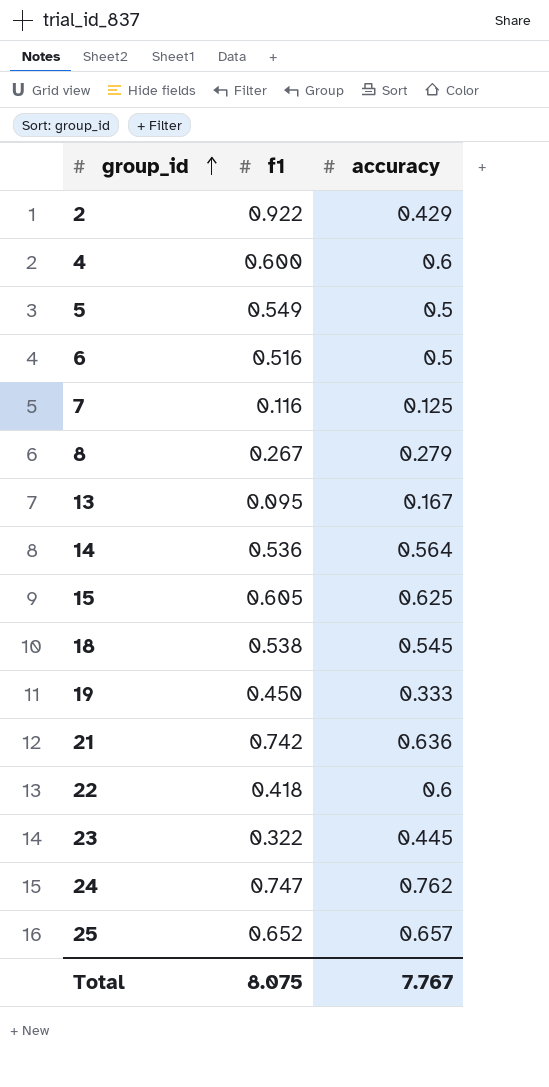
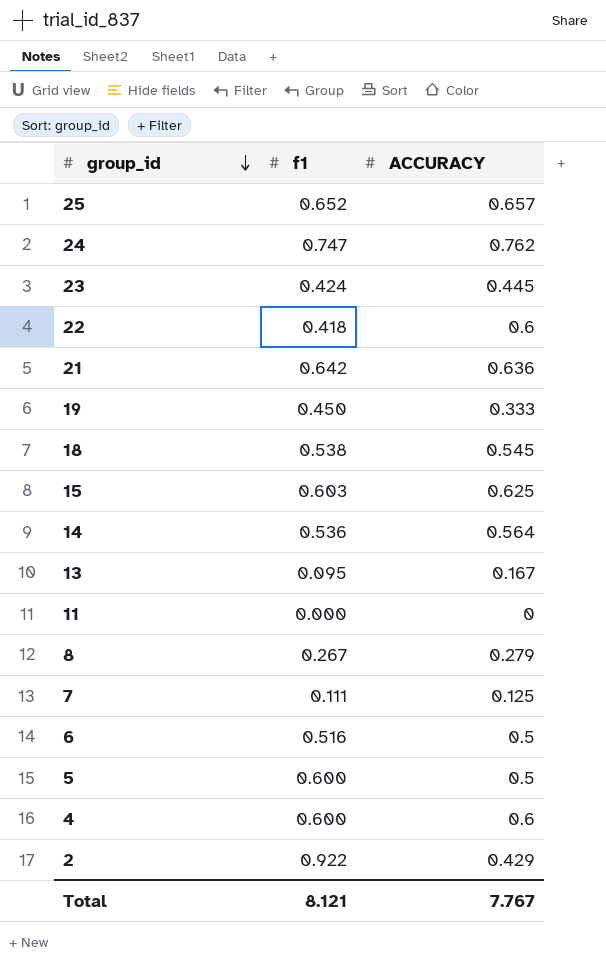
row order: group_id ascending -> group_id descending
column name: accuracy -> ACCURACY
23 | f1: 0.322 -> 0.424
21 | f1: 0.742 -> 0.642
15 | f1: 0.605 -> 0.603
row 11: none -> 0.000 | 0
7 | f1: 0.116 -> 0.111
5 | f1: 0.549 -> 0.600
Total | f1: 8.075 -> 8.121

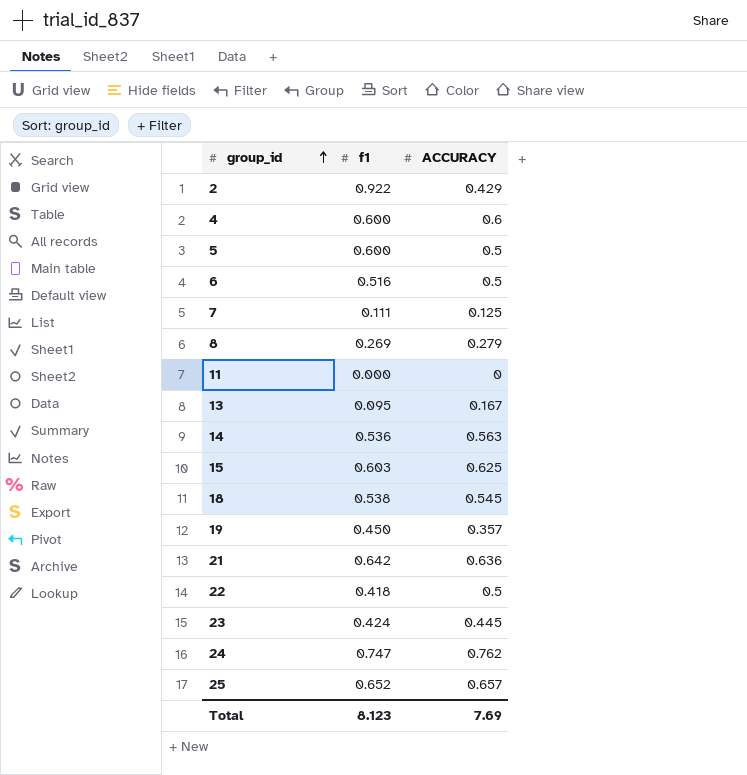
row order: group_id descending -> group_id ascending
8 | f1: 0.267 -> 0.269
14 | ACCURACY: 0.564 -> 0.563
19 | ACCURACY: 0.333 -> 0.357
22 | ACCURACY: 0.6 -> 0.5
Total | f1: 8.121 -> 8.123
Total | ACCURACY: 7.767 -> 7.69

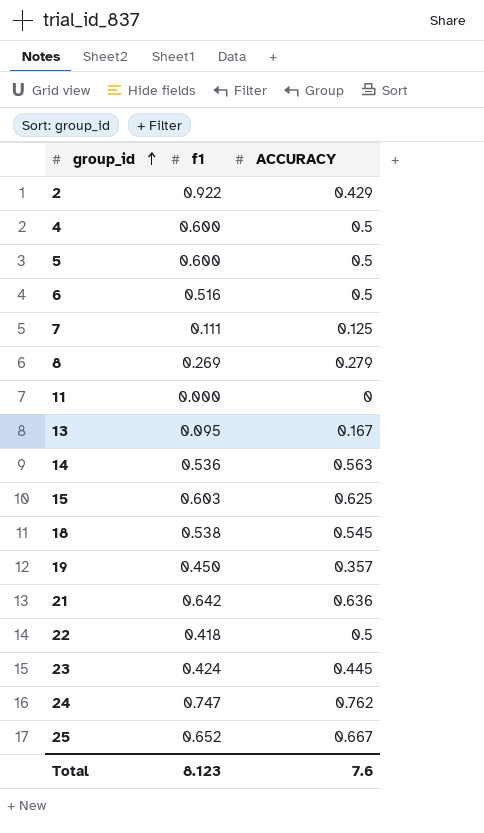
4 | ACCURACY: 0.6 -> 0.5
25 | ACCURACY: 0.657 -> 0.667
Total | ACCURACY: 7.69 -> 7.6

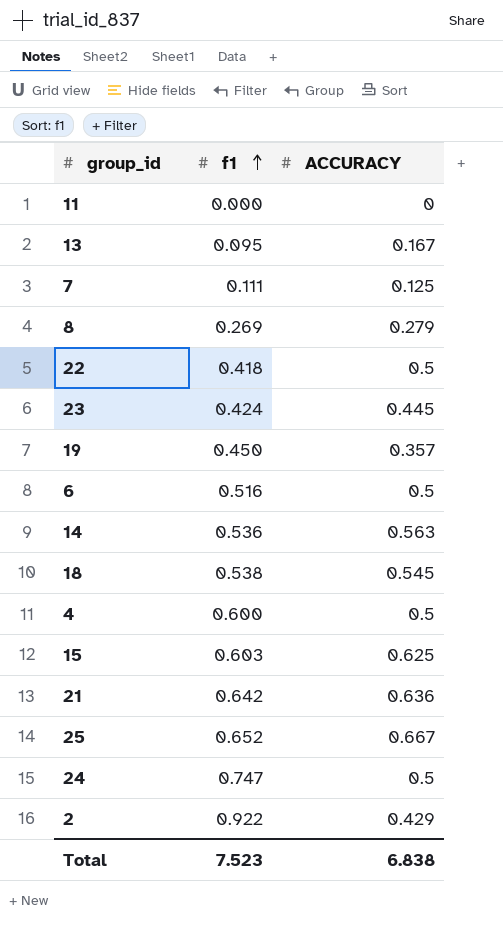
row order: group_id ascending -> f1 ascending
row 5: 0.600 | 0.5 -> none
24 | ACCURACY: 0.762 -> 0.5
Total | f1: 8.123 -> 7.523
Total | ACCURACY: 7.6 -> 6.838

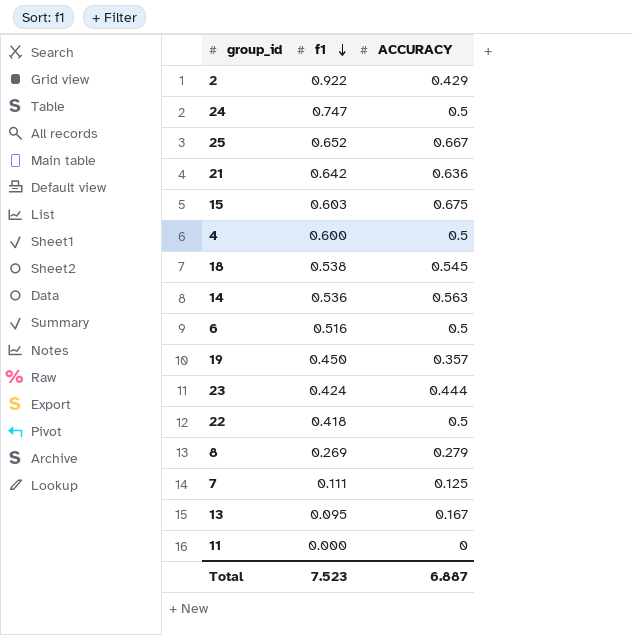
row order: f1 ascending -> f1 descending
15 | ACCURACY: 0.625 -> 0.675
23 | ACCURACY: 0.445 -> 0.444
Total | ACCURACY: 6.838 -> 6.887

